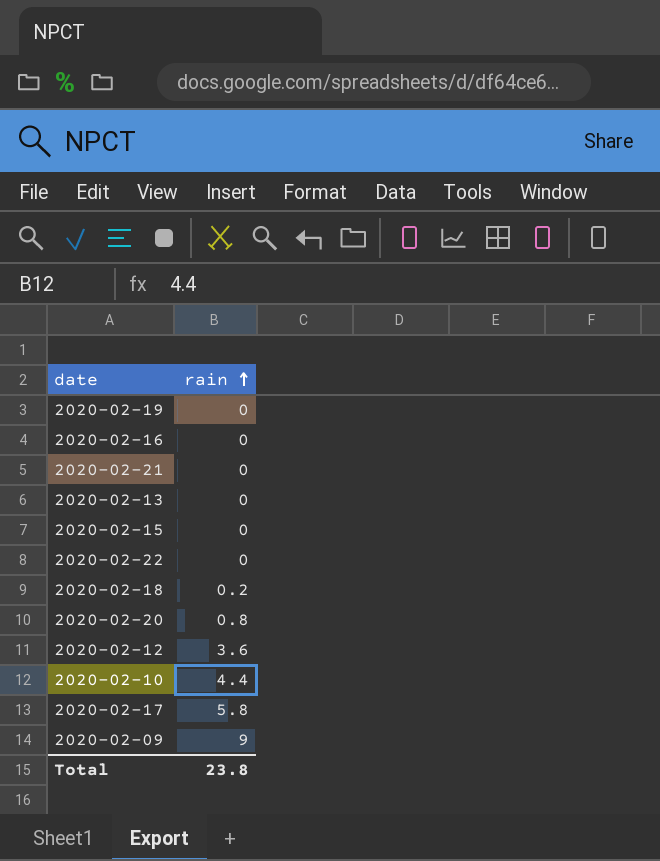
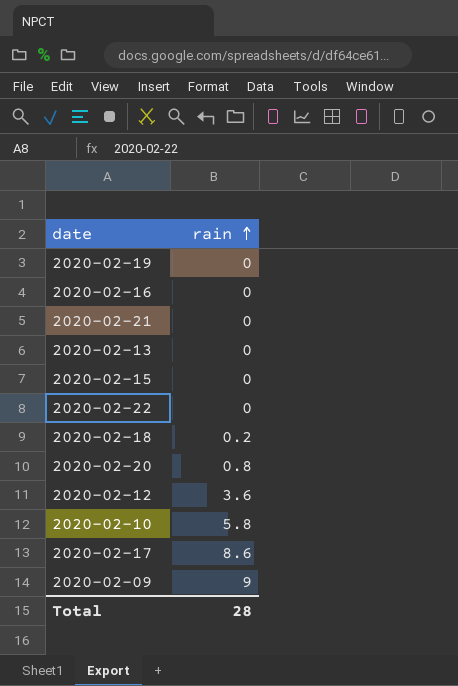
2020-02-10 | rain: 4.4 -> 5.8
2020-02-17 | rain: 5.8 -> 8.6
Total | rain: 23.8 -> 28

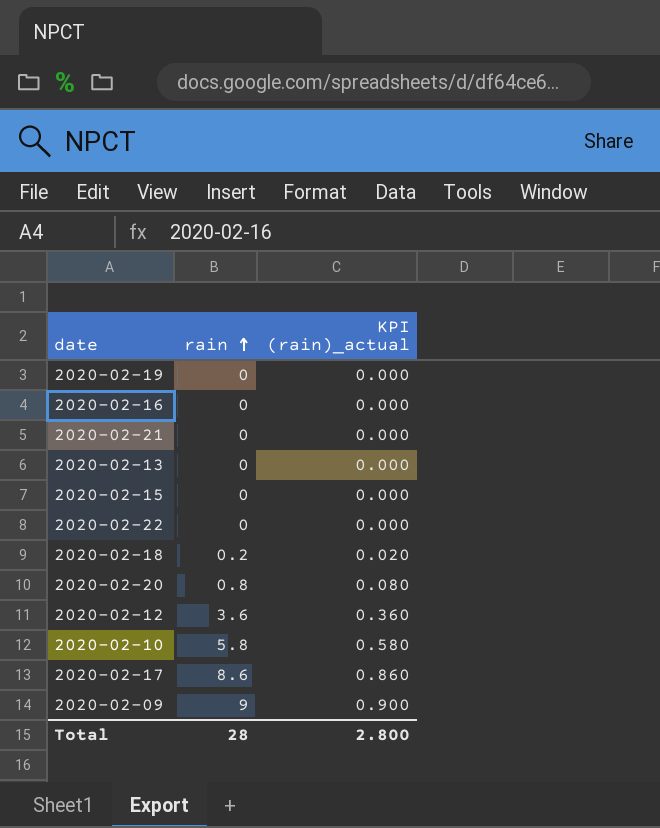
column KPI (rain)_actual | formula: none -> [rain] * 0.1

